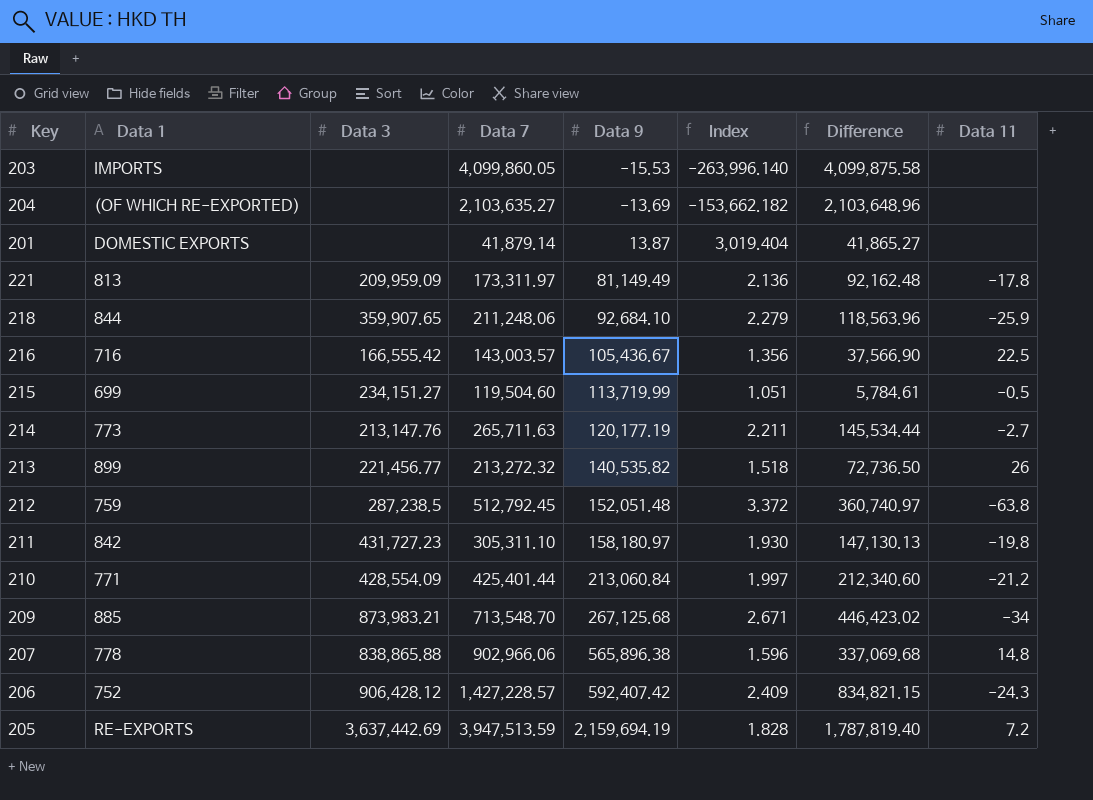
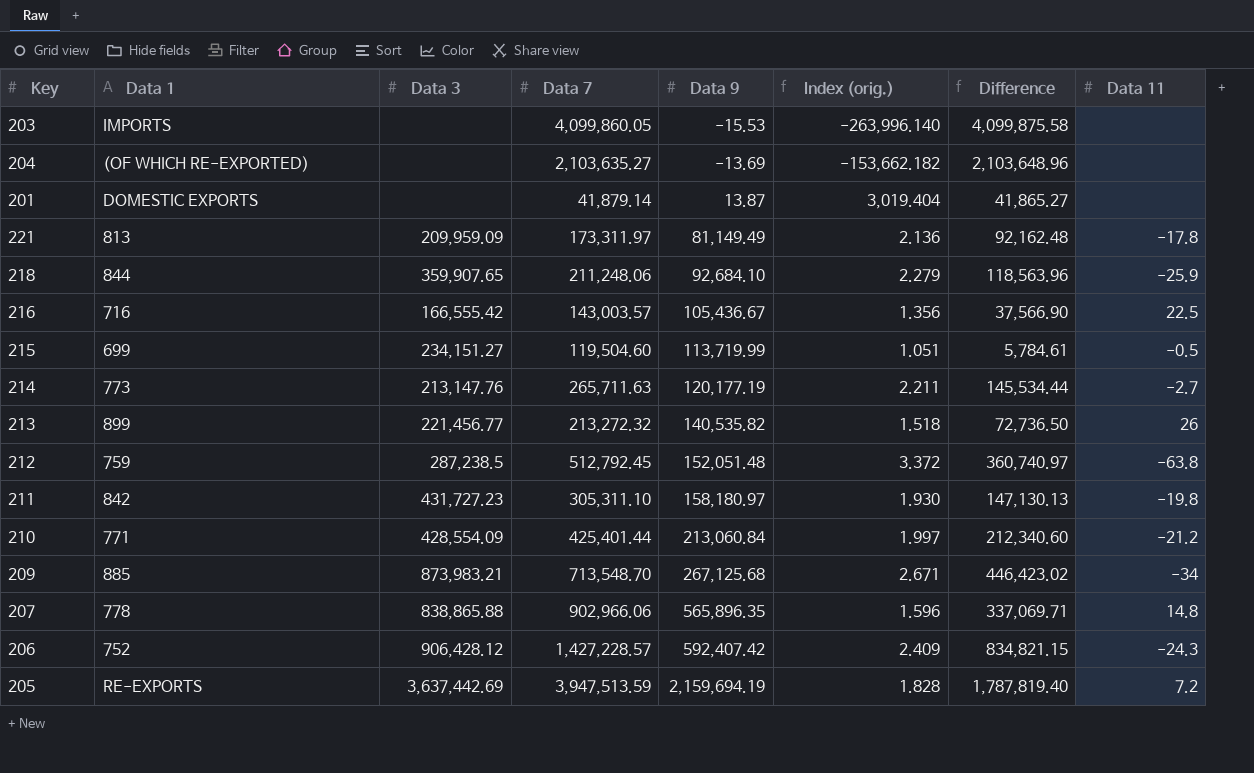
column name: Index -> Index (orig.)
207 | Data 9: 565,896.38 -> 565,896.35
207 | Difference: 337,069.68 -> 337,069.71

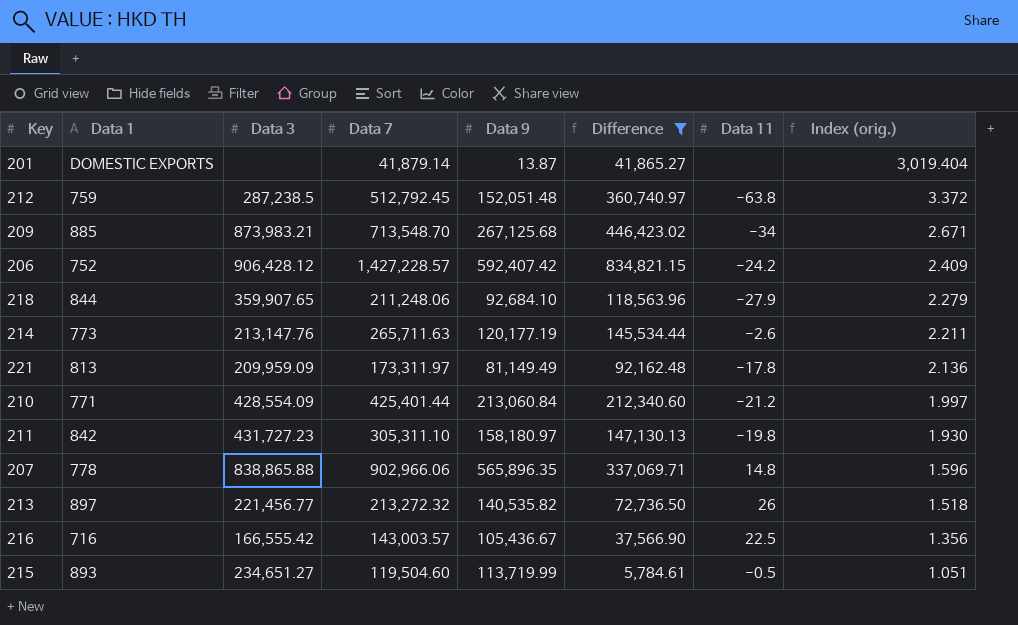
filter: none -> Difference <= 834,821.15
row order: Data 9 ascending -> Index (orig.) descending
column Index (orig.) | position: 6 -> 8
206 | Data 11: -24.3 -> -24.2
218 | Data 11: -25.9 -> -27.9
214 | Data 11: -2.7 -> -2.6
213 | Data 1: 899 -> 897
215 | Data 1: 699 -> 893
215 | Data 3: 234,151.27 -> 234,651.27

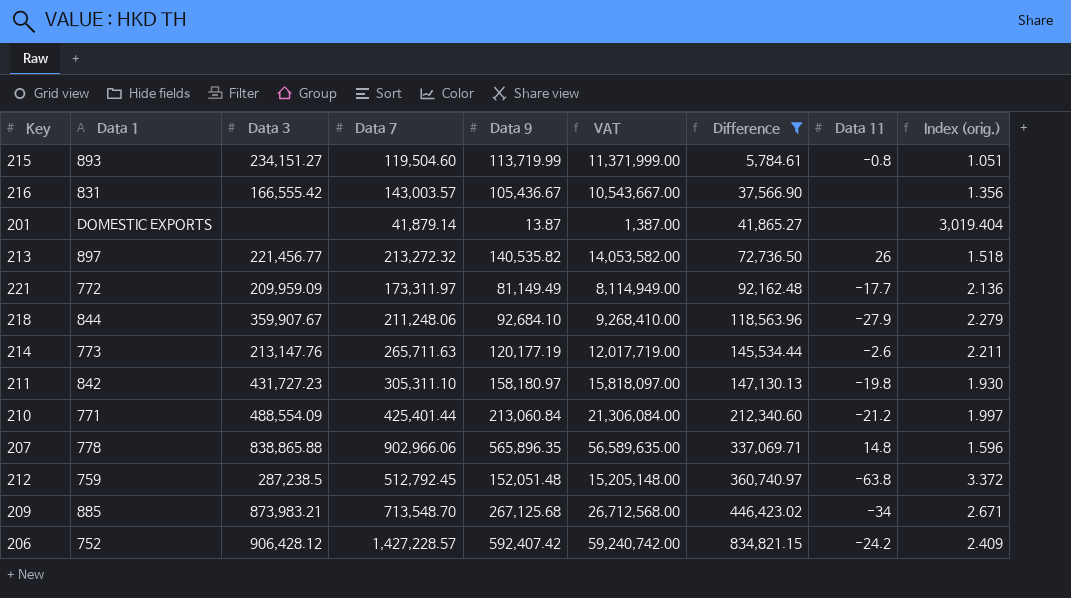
row order: Index (orig.) descending -> Difference ascending
column VAT | formula: none -> [Data 9] * 100
215 | Data 3: 234,651.27 -> 234,151.27
215 | Data 11: -0.5 -> -0.8
216 | Data 1: 716 -> 831
216 | Data 11: 22.5 -> none
221 | Data 1: 813 -> 772
221 | Data 11: -17.8 -> -17.7
218 | Data 3: 359,907.65 -> 359,907.67
210 | Data 3: 428,554.09 -> 488,554.09

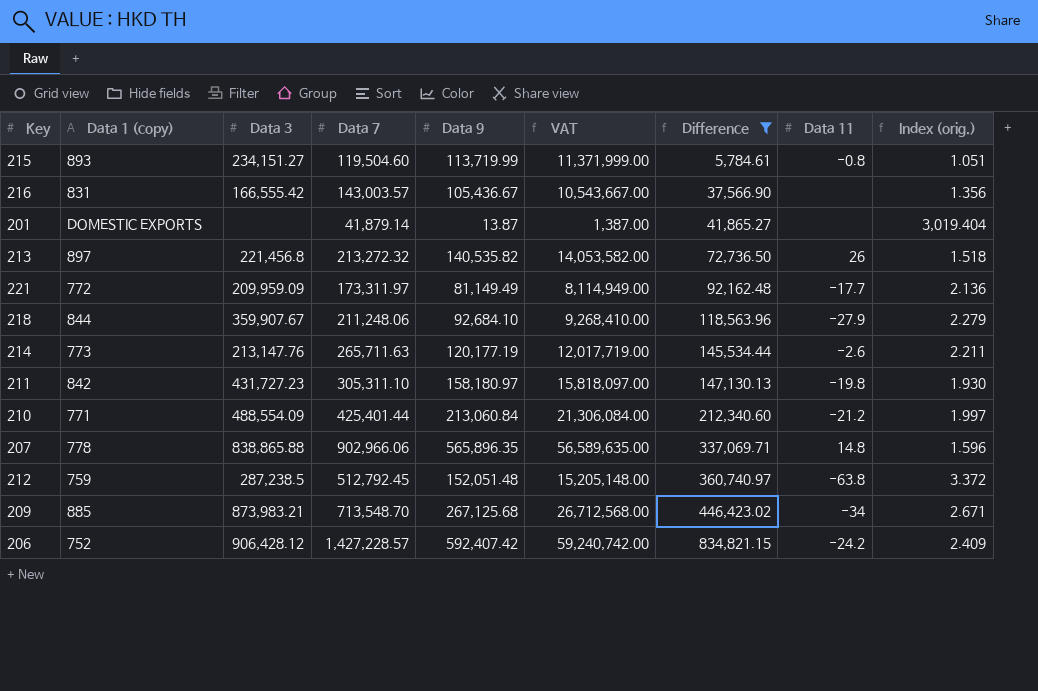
column name: Data 1 -> Data 1 (copy)
213 | Data 3: 221,456.77 -> 221,456.8

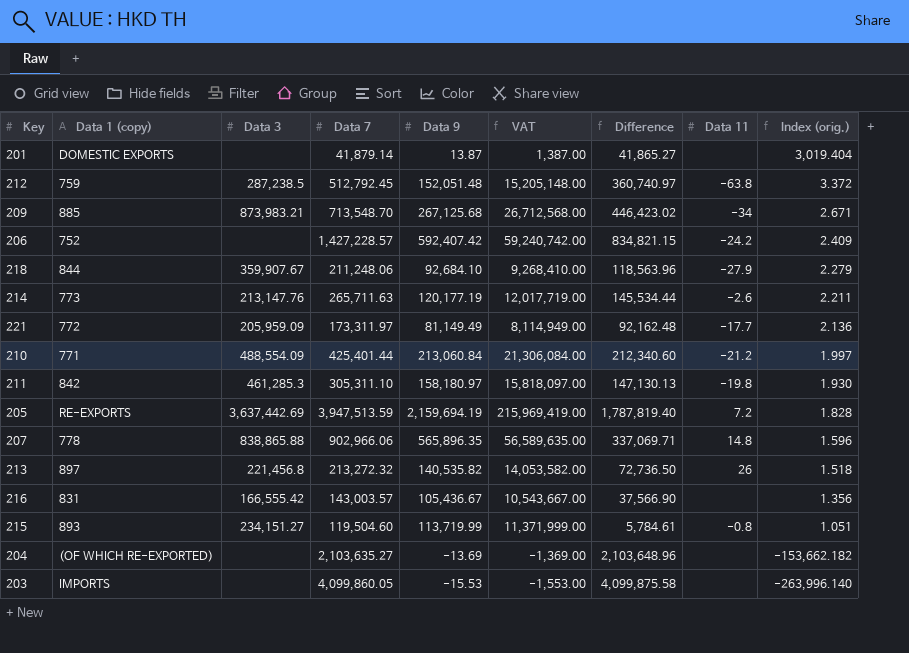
filter: Difference <= 834,821.15 -> none
row order: Difference ascending -> Index (orig.) descending
206 | Data 3: 906,428.12 -> none
221 | Data 3: 209,959.09 -> 205,959.09
211 | Data 3: 431,727.23 -> 461,285.3

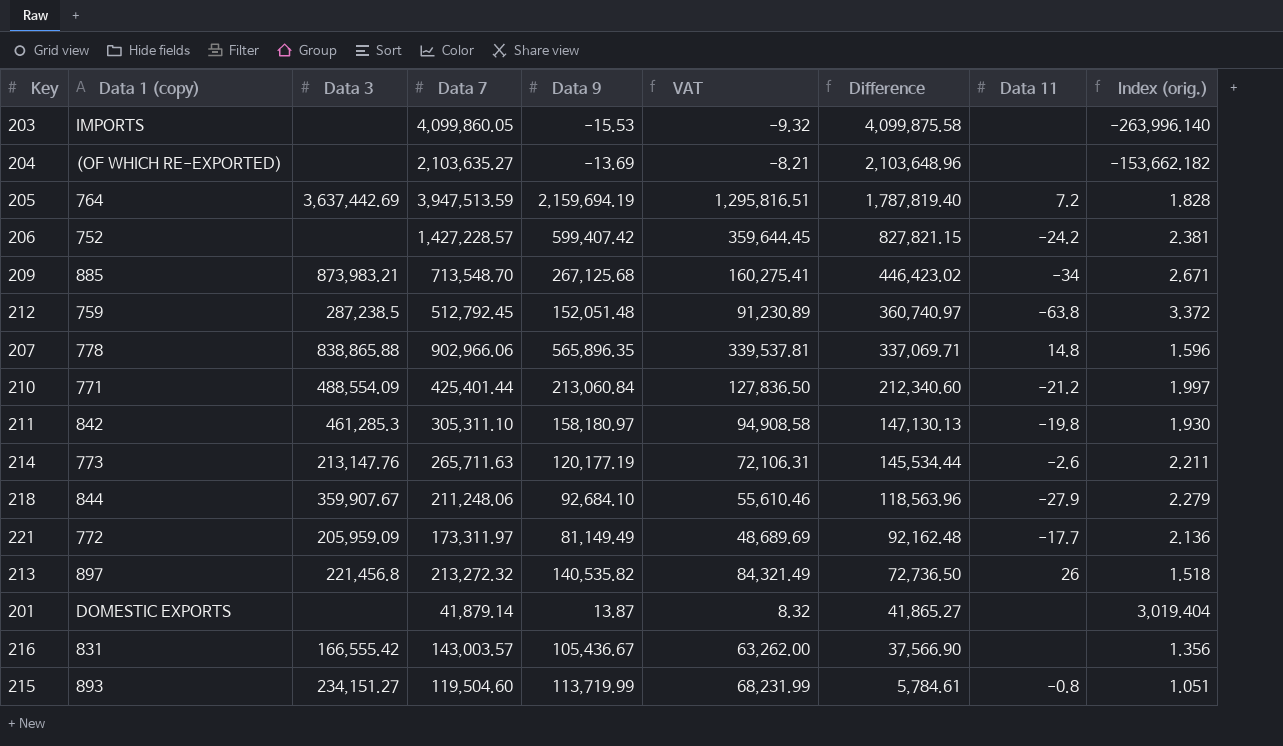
row order: Index (orig.) descending -> Difference descending
column VAT | formula: [Data 9] * 100 -> [Data 9] * 0.6
205 | Data 1 (copy): RE-EXPORTS -> 764
206 | Data 9: 592,407.42 -> 599,407.42
206 | Difference: 834,821.15 -> 827,821.15
206 | Index (orig.): 2.409 -> 2.381

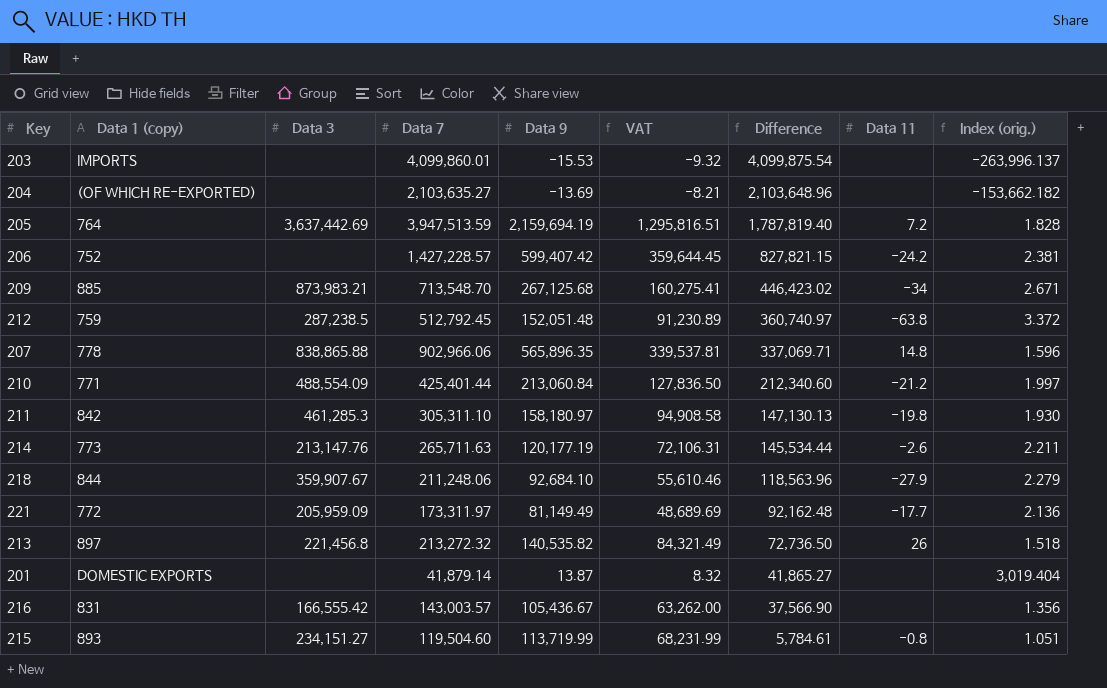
203 | Data 7: 4,099,860.05 -> 4,099,860.01
203 | Difference: 4,099,875.58 -> 4,099,875.54
203 | Index (orig.): -263,996.140 -> -263,996.137

